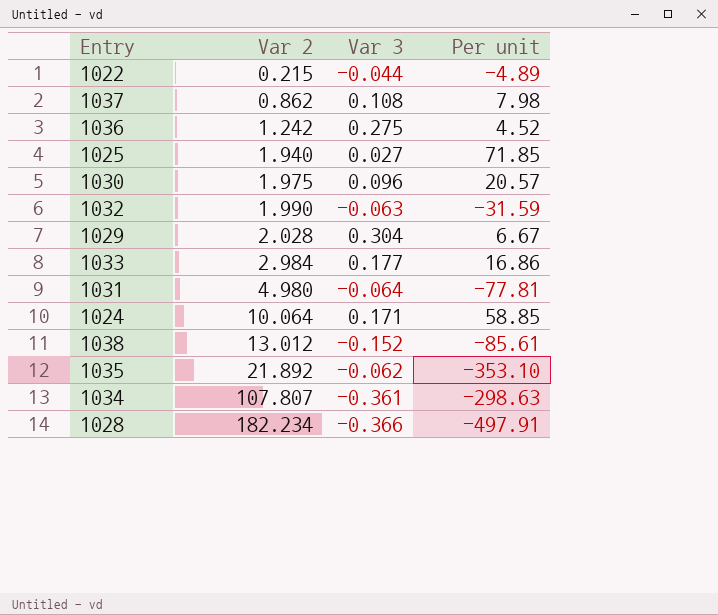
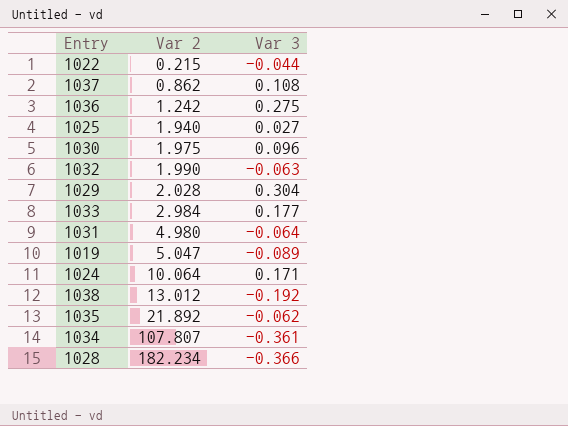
column Per unit | formula: [Var 2] / [Var 3] -> none
row 1019: none -> 5.047 | -0.089
1038 | Var 3: -0.152 -> -0.192

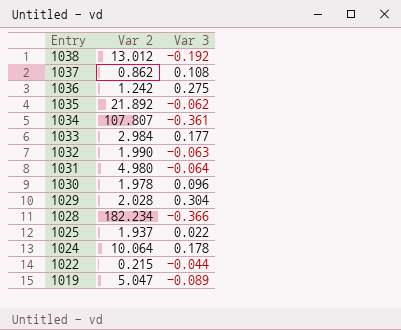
row order: Var 2 ascending -> Entry descending
1030 | Var 2: 1.975 -> 1.978
1025 | Var 2: 1.940 -> 1.937
1025 | Var 3: 0.027 -> 0.022
1024 | Var 3: 0.171 -> 0.178

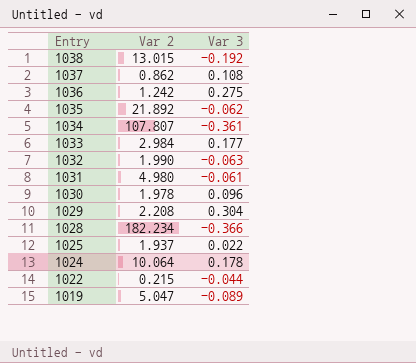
1038 | Var 2: 13.012 -> 13.015
1031 | Var 3: -0.064 -> -0.061
1029 | Var 2: 2.028 -> 2.208

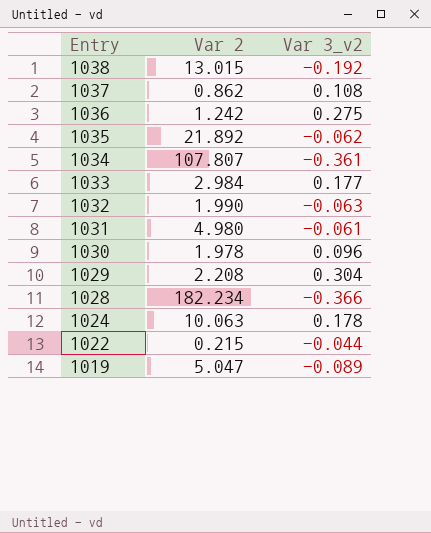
column name: Var 3 -> Var 3_v2
row 1025: 1.937 | 0.022 -> none
1024 | Var 2: 10.064 -> 10.063

